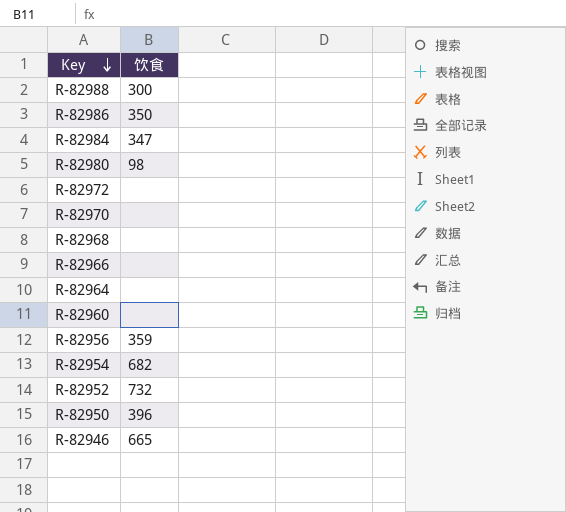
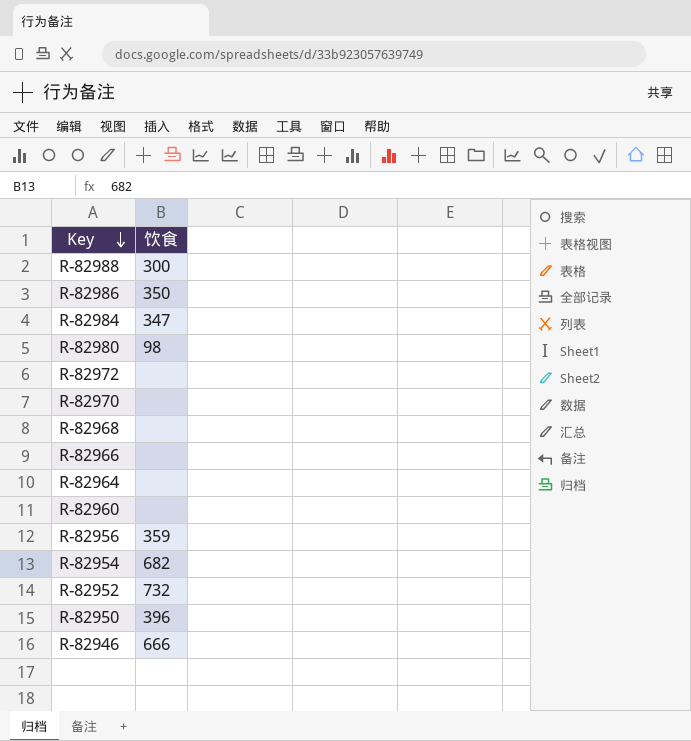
R-82946 | 饮食: 665 -> 666

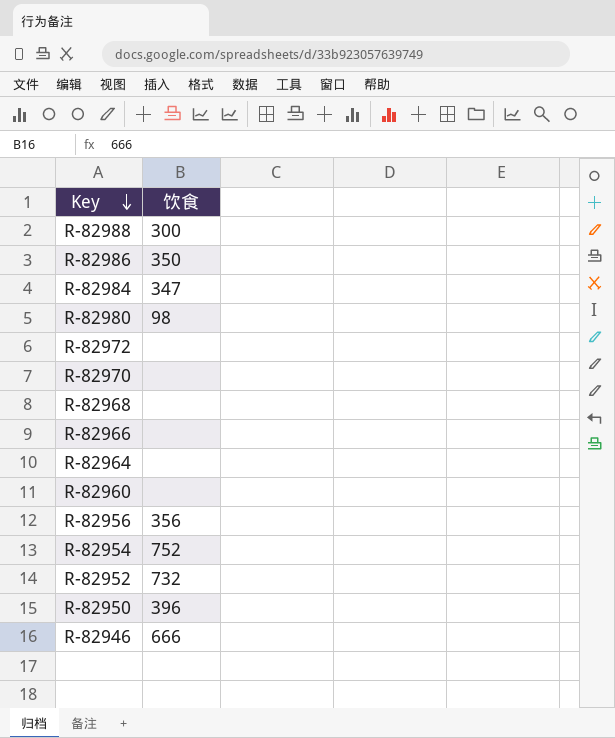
R-82956 | 饮食: 359 -> 356
R-82954 | 饮食: 682 -> 752

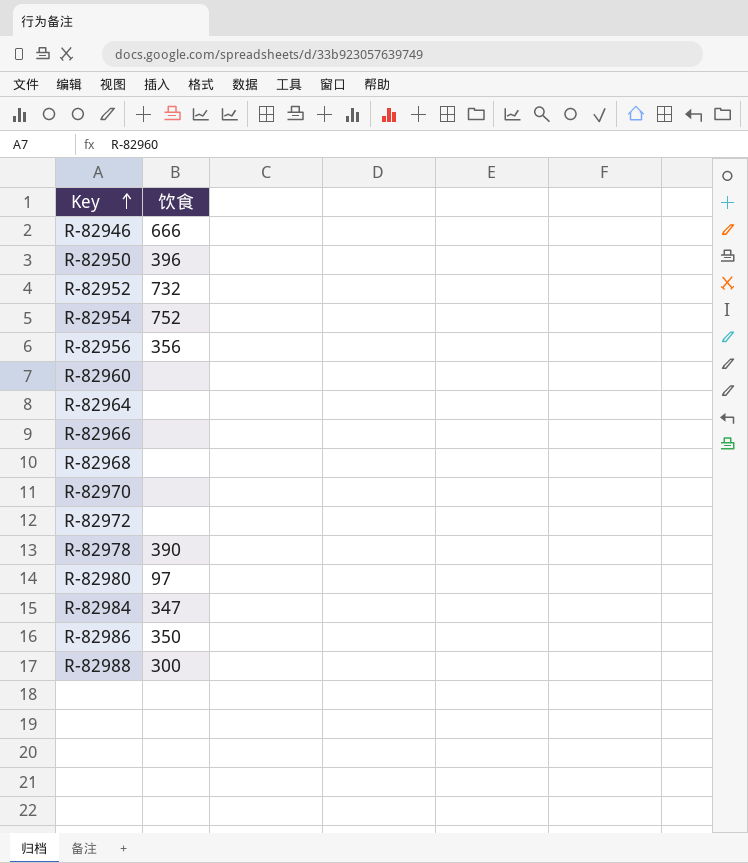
row order: Key descending -> Key ascending
row R-82978: none -> 390
R-82980 | 饮食: 98 -> 97

